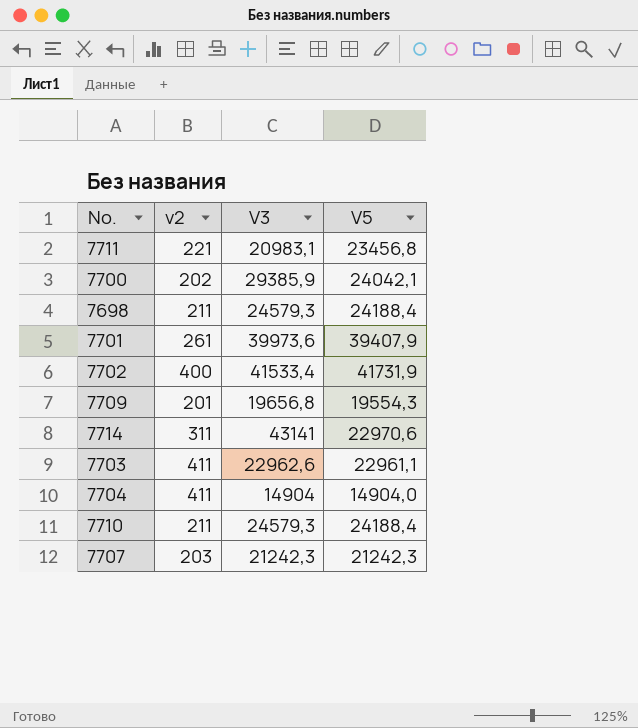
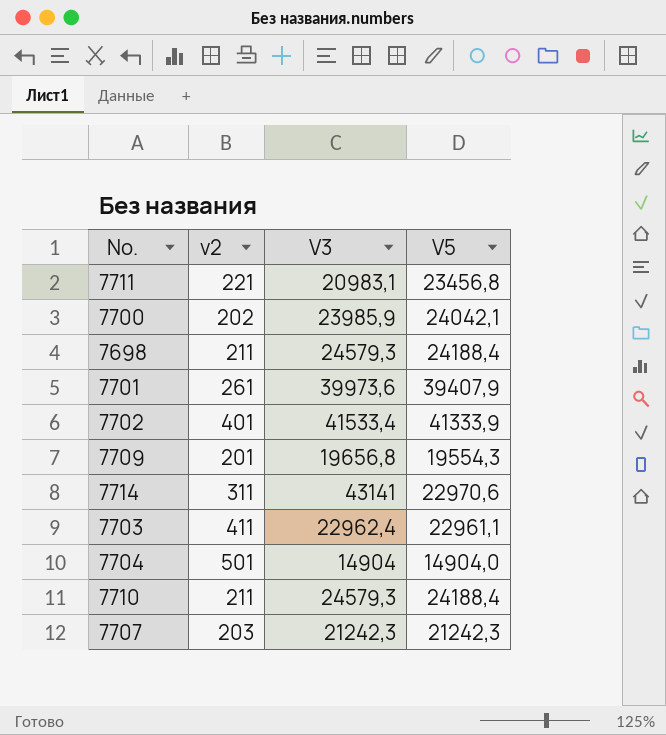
7700 | V3: 29385,9 -> 23985,9
7702 | v2: 400 -> 401
7702 | V5: 41731,9 -> 41333,9
7703 | V3: 22962,6 -> 22962,4
7704 | v2: 411 -> 501

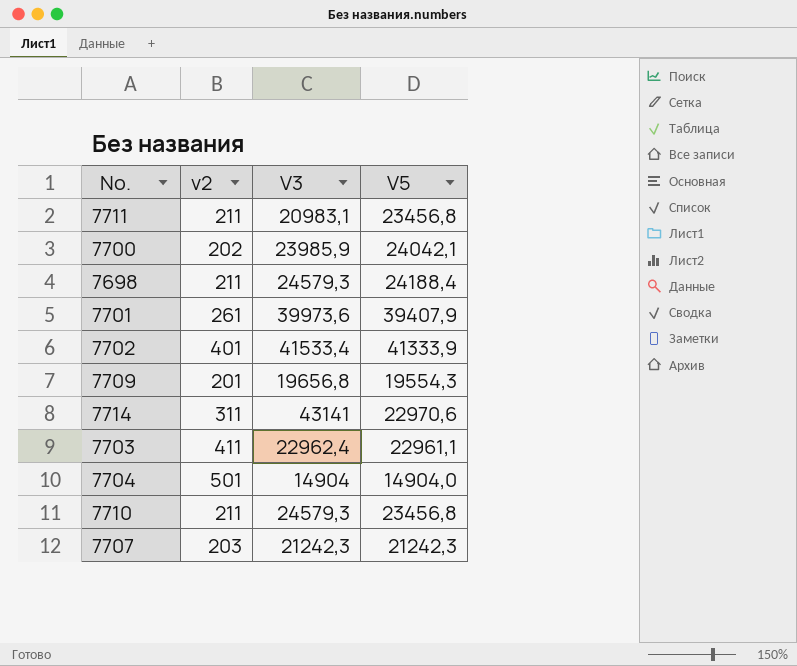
7711 | v2: 221 -> 211
7710 | V5: 24188,4 -> 23456,8

